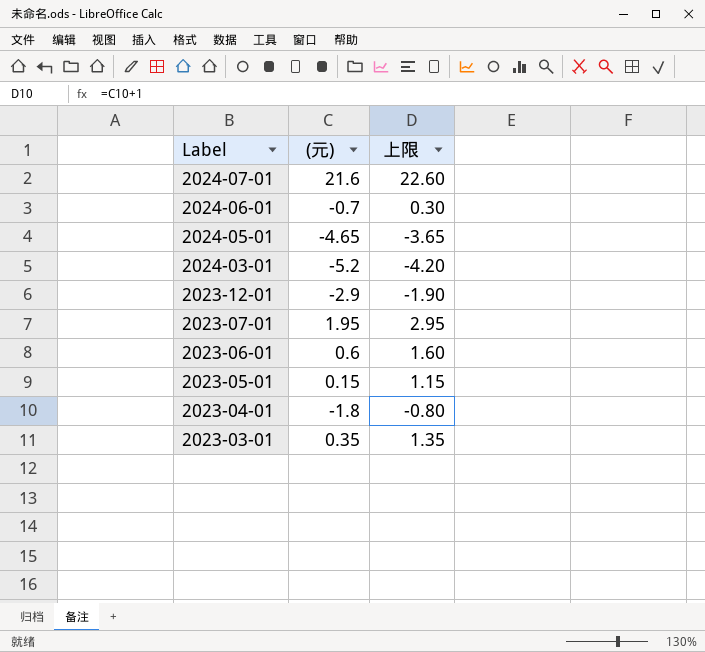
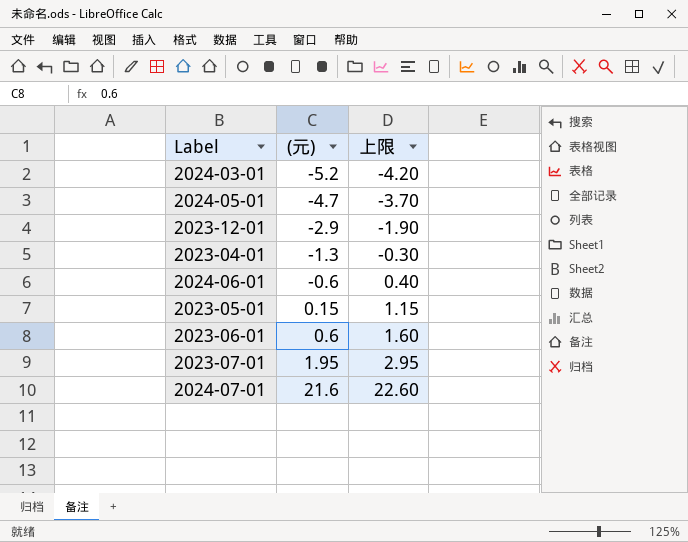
row order: Label descending -> (元) ascending
row 2023-03-01: 0.35 | 1.35 -> none
2024-05-01 | (元): -4.65 -> -4.7
2024-05-01 | 上限: -3.65 -> -3.70
2023-04-01 | (元): -1.8 -> -1.3
2023-04-01 | 上限: -0.80 -> -0.30
2024-06-01 | (元): -0.7 -> -0.6
2024-06-01 | 上限: 0.30 -> 0.40

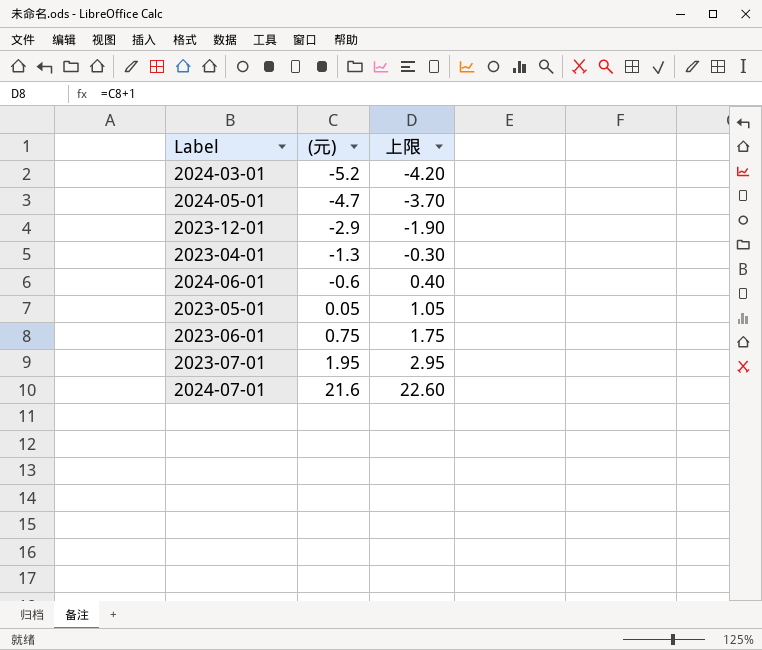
2023-05-01 | (元): 0.15 -> 0.05
2023-05-01 | 上限: 1.15 -> 1.05
2023-06-01 | (元): 0.6 -> 0.75
2023-06-01 | 上限: 1.60 -> 1.75

